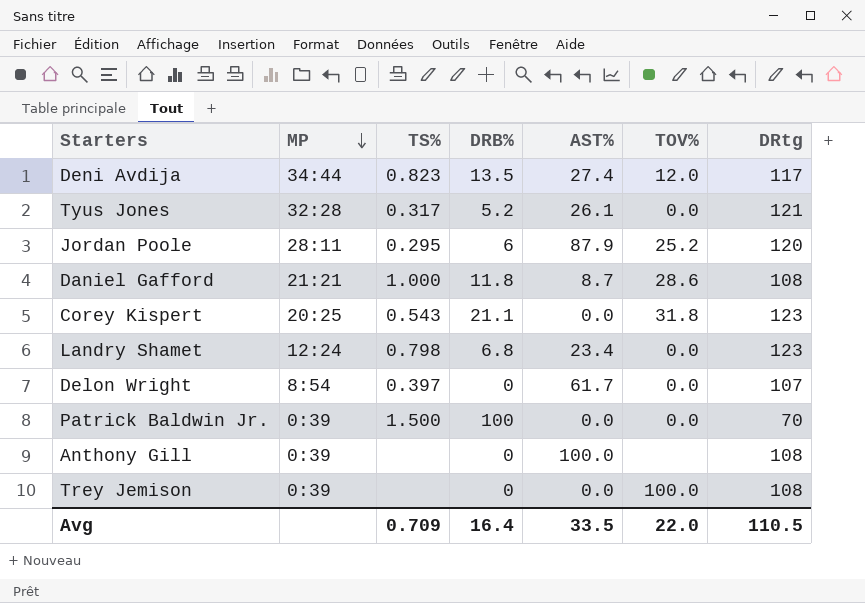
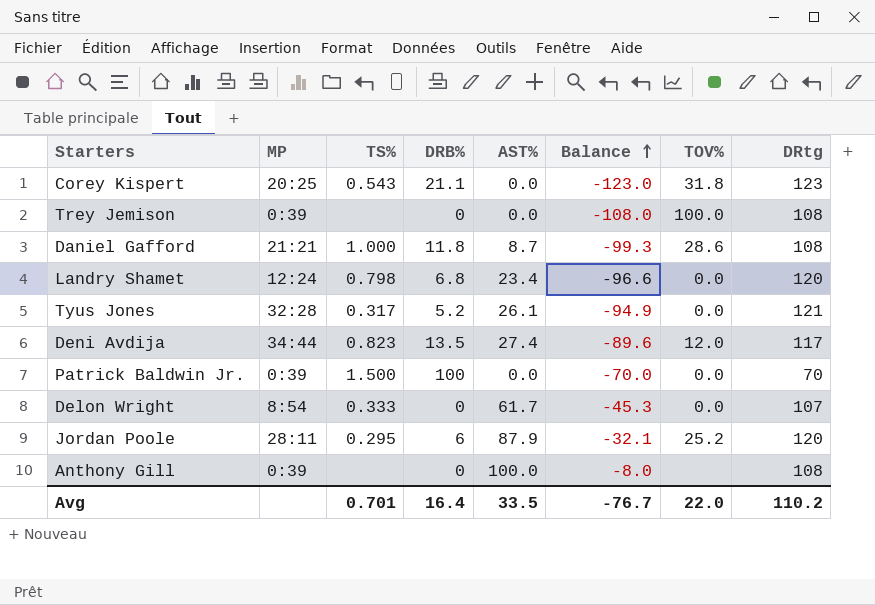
row order: MP descending -> Balance ascending
column Balance | formula: none -> [AST%] - [DRtg]
Landry Shamet | DRtg: 123 -> 120
Delon Wright | TS%: 0.397 -> 0.333
Avg | TS%: 0.709 -> 0.701
Avg | DRtg: 110.5 -> 110.2

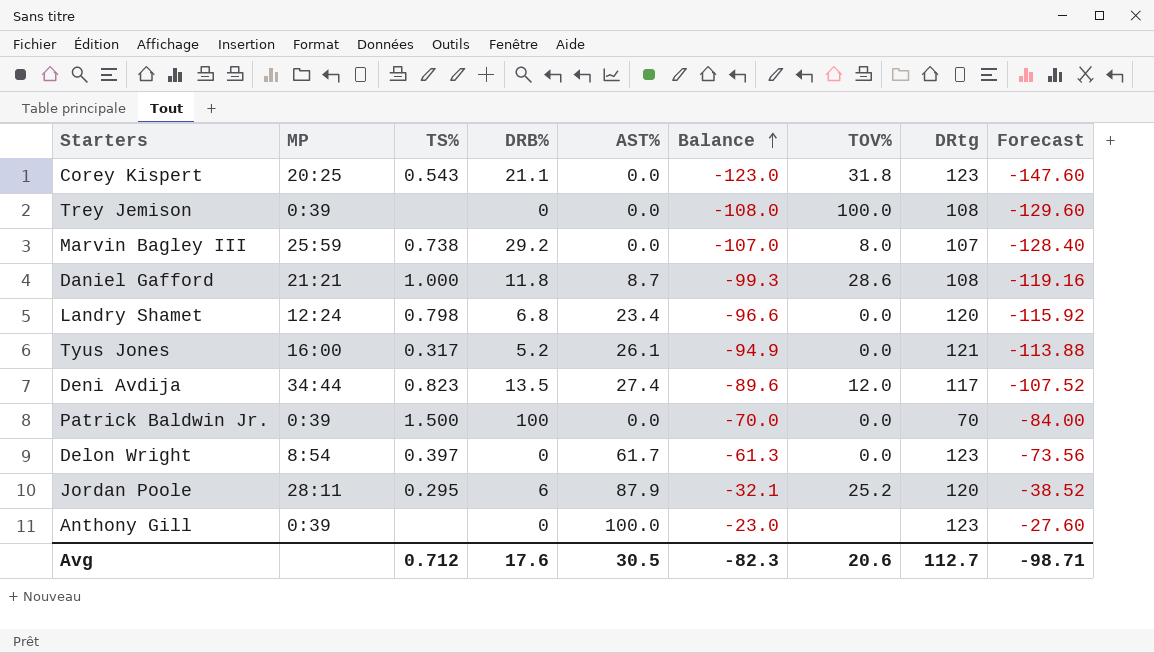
column Forecast | formula: none -> [Balance] * 1.2
row Marvin Bagley III: none -> 25:59 | 0.738 | 29.2 | 0.0 | -107.0 | 8.0 | 107 | -128.40
Tyus Jones | MP: 32:28 -> 16:00
Delon Wright | TS%: 0.333 -> 0.397
Delon Wright | Balance: -45.3 -> -61.3
Delon Wright | DRtg: 107 -> 123
Anthony Gill | Balance: -8.0 -> -23.0
Anthony Gill | DRtg: 108 -> 123
Avg | TS%: 0.701 -> 0.712
Avg | DRB%: 16.4 -> 17.6
Avg | AST%: 33.5 -> 30.5
Avg | Balance: -76.7 -> -82.3
Avg | TOV%: 22.0 -> 20.6
Avg | DRtg: 110.2 -> 112.7

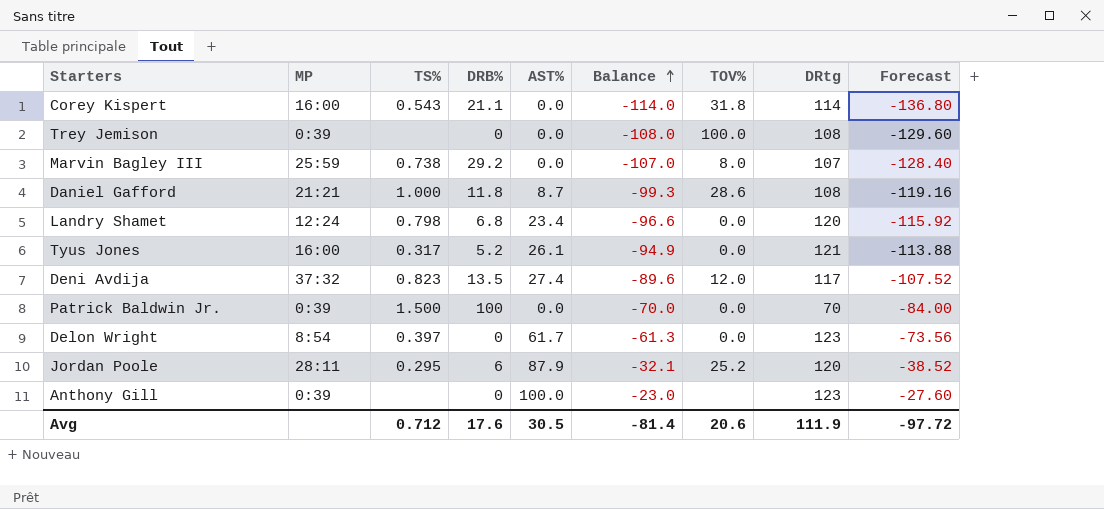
Corey Kispert | MP: 20:25 -> 16:00
Corey Kispert | Balance: -123.0 -> -114.0
Corey Kispert | DRtg: 123 -> 114
Corey Kispert | Forecast: -147.60 -> -136.80
Deni Avdija | MP: 34:44 -> 37:32
Avg | Balance: -82.3 -> -81.4
Avg | DRtg: 112.7 -> 111.9
Avg | Forecast: -98.71 -> -97.72

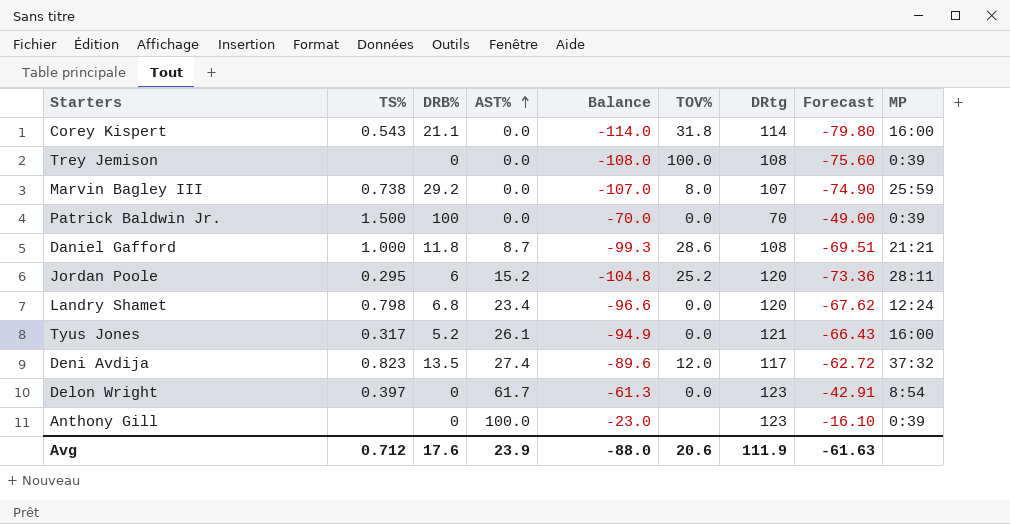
row order: Balance ascending -> AST% ascending
column Forecast | formula: [Balance] * 1.2 -> [Balance] * 0.7
column MP | position: 2 -> 9
Jordan Poole | AST%: 87.9 -> 15.2
Jordan Poole | Balance: -32.1 -> -104.8
Avg | AST%: 30.5 -> 23.9
Avg | Balance: -81.4 -> -88.0
Avg | Forecast: -97.72 -> -61.63

